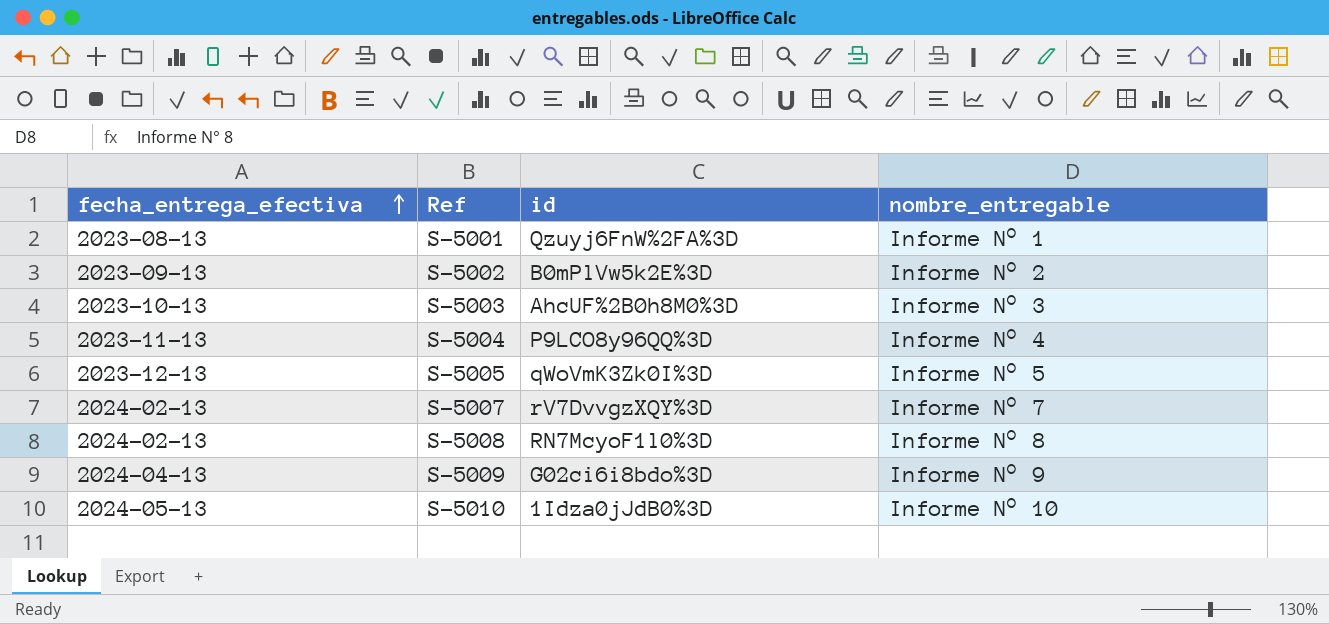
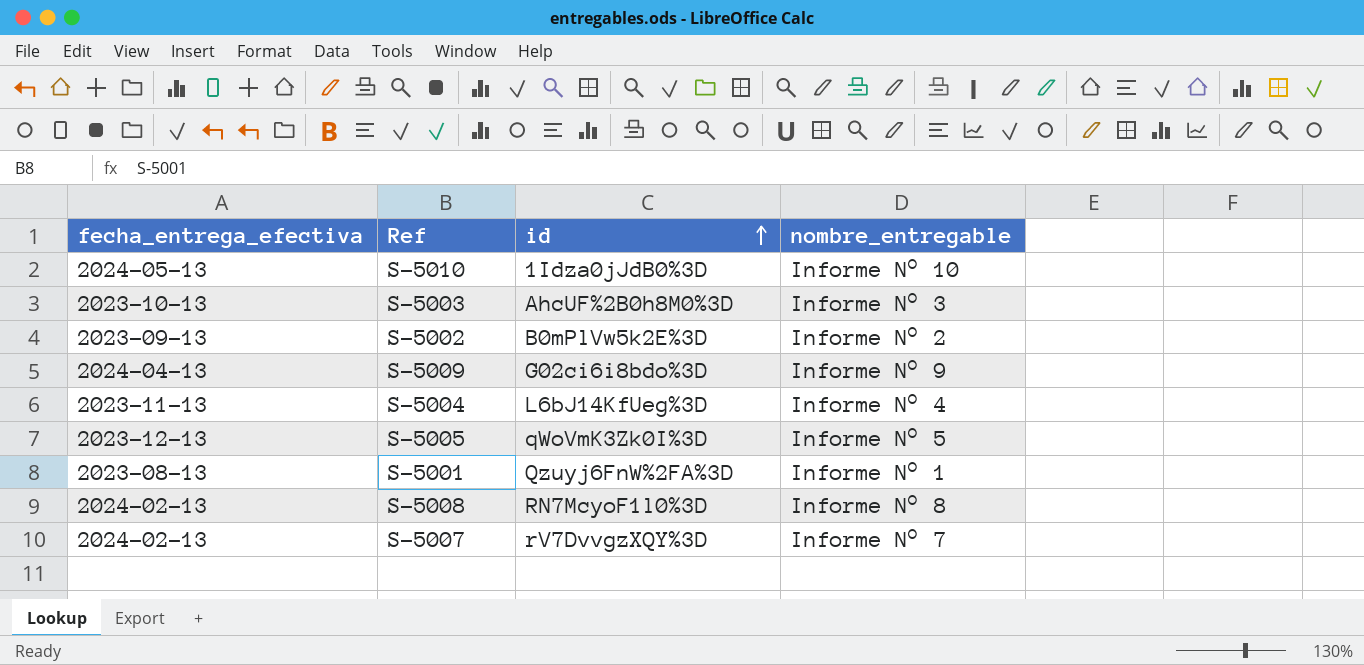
row order: fecha_entrega_efectiva ascending -> id ascending
S-5004 | id: P9LCO8y96QQ%3D -> L6bJ14KfUeg%3D

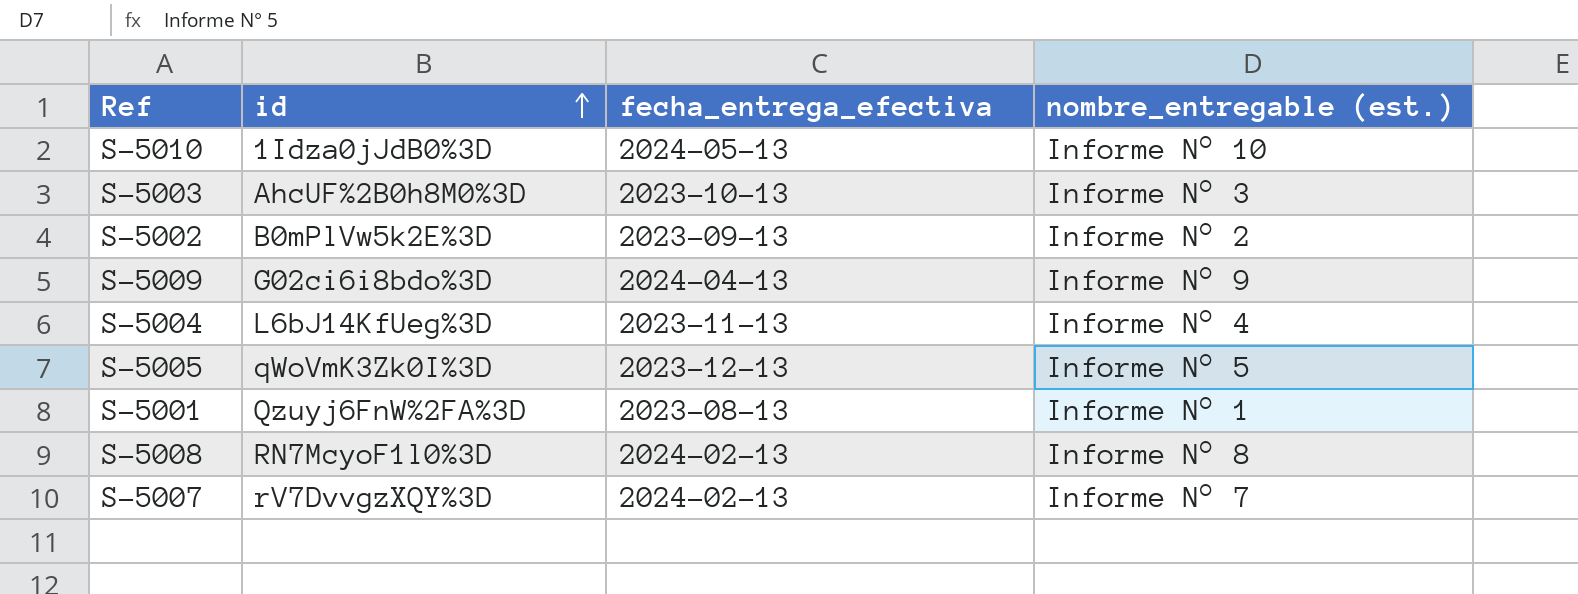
column fecha_entrega_efectiva | position: 1 -> 3
column name: nombre_entregable -> nombre_entregable (est.)

